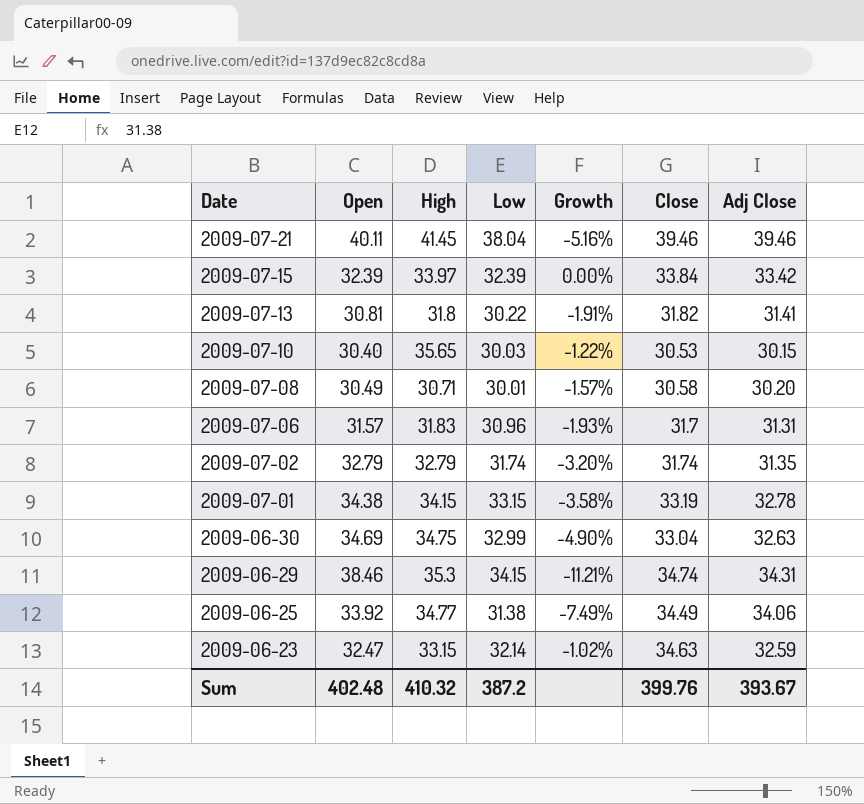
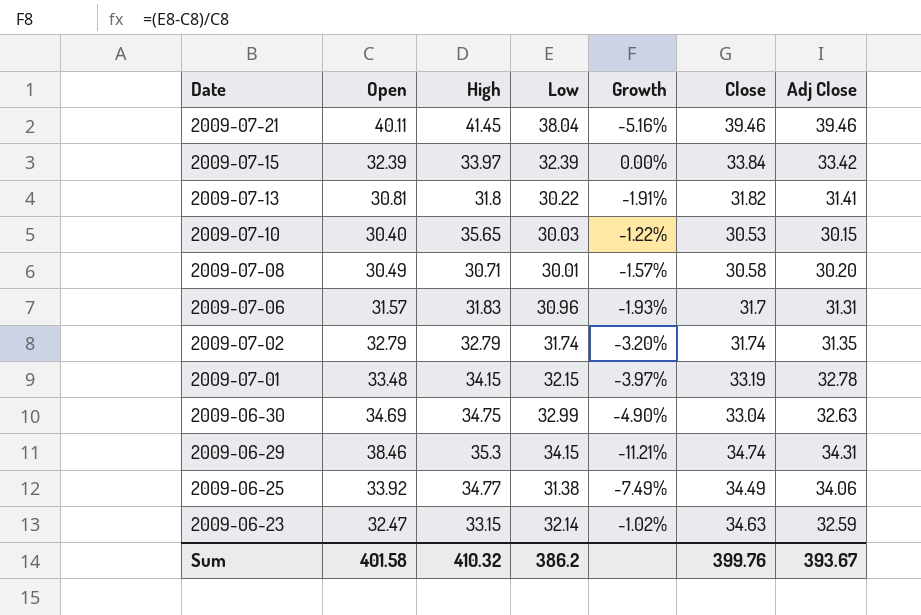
2009-07-01 | Open: 34.38 -> 33.48
2009-07-01 | Low: 33.15 -> 32.15
2009-07-01 | Growth: -3.58% -> -3.97%
Sum | Open: 402.48 -> 401.58
Sum | Low: 387.2 -> 386.2

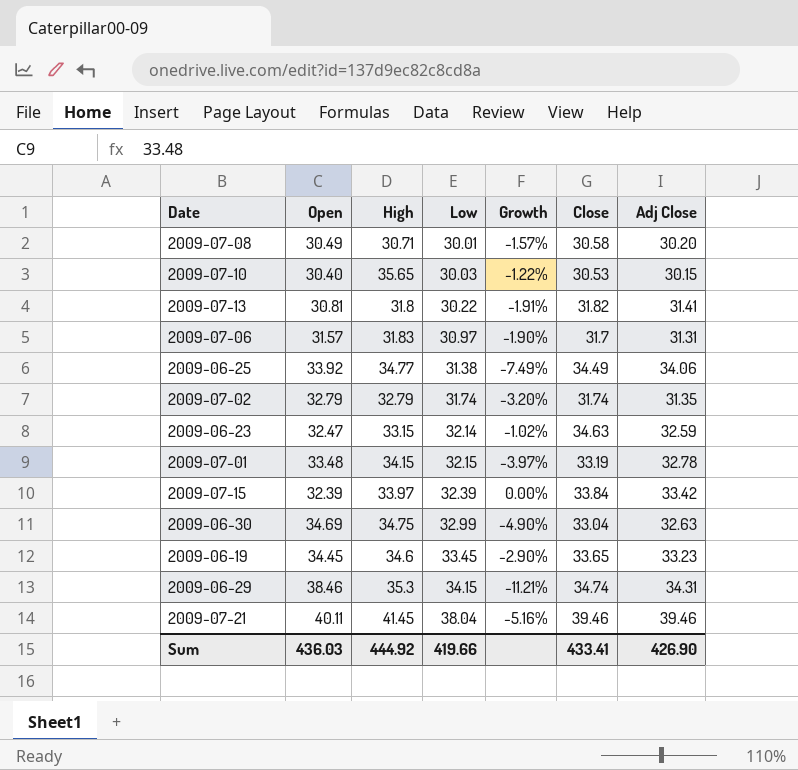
row order: Date descending -> Low ascending
2009-07-06 | Low: 30.96 -> 30.97
2009-07-06 | Growth: -1.93% -> -1.90%
row 2009-06-19: none -> 34.45 | 34.6 | 33.45 | -2.90% | 33.65 | 33.23
Sum | Open: 401.58 -> 436.03
Sum | High: 410.32 -> 444.92
Sum | Low: 386.2 -> 419.66
Sum | Close: 399.76 -> 433.41
Sum | Adj Close: 393.67 -> 426.90

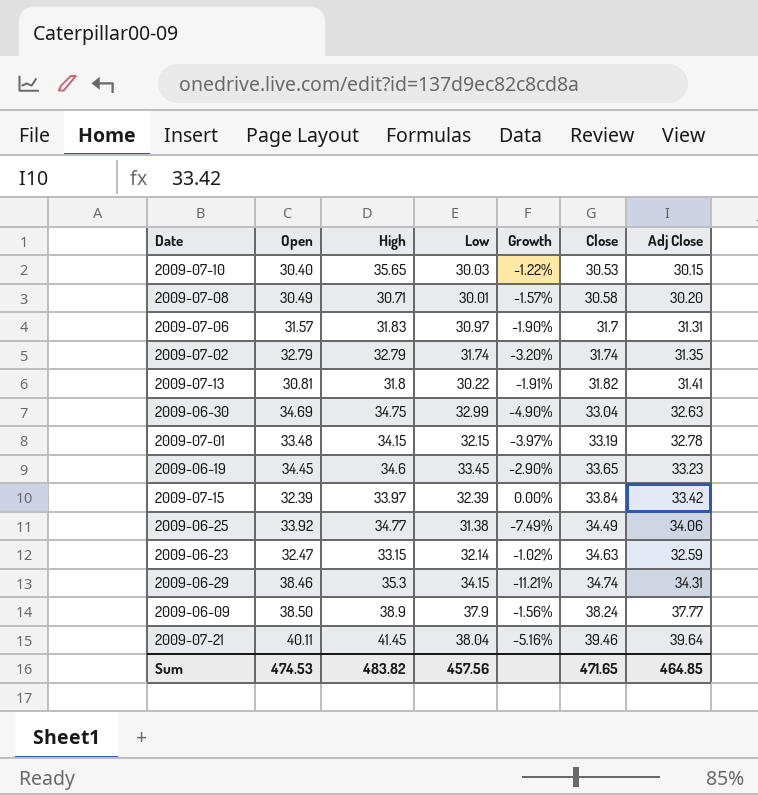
row order: Low ascending -> Close ascending
row 2009-06-09: none -> 38.50 | 38.9 | 37.9 | -1.56% | 38.24 | 37.77
2009-07-21 | Adj Close: 39.46 -> 39.64
Sum | Open: 436.03 -> 474.53
Sum | High: 444.92 -> 483.82
Sum | Low: 419.66 -> 457.56
Sum | Close: 433.41 -> 471.65
Sum | Adj Close: 426.90 -> 464.85

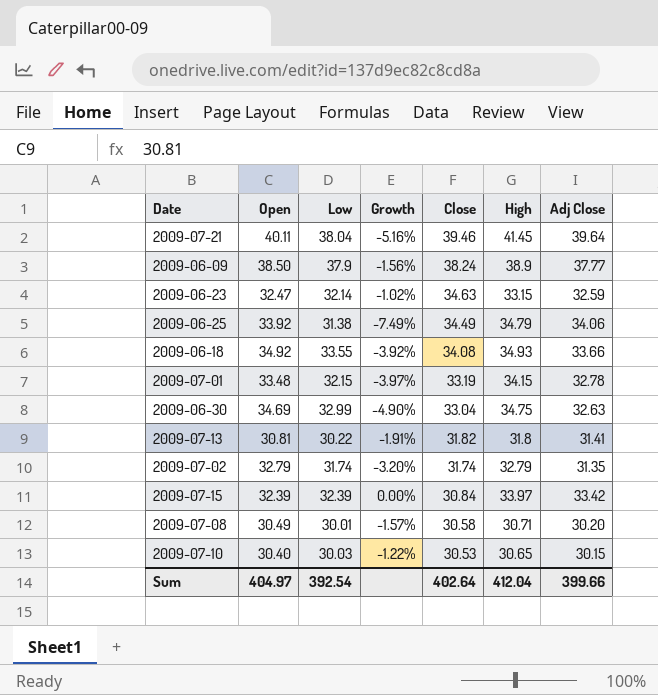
row order: Close ascending -> Close descending
column High | position: 3 -> 6
row 2009-07-06: 31.57 | 31.83 | 30.97 | -1.90% | 31.7 | 31.31 -> none
row 2009-06-19: 34.45 | 34.6 | 33.45 | -2.90% | 33.65 | 33.23 -> none
row 2009-06-29: 38.46 | 35.3 | 34.15 | -11.21% | 34.74 | 34.31 -> none
2009-06-25 | High: 34.77 -> 34.79
row 2009-06-18: none -> 34.92 | 33.55 | -3.92% | 34.08 | 34.93 | 33.66
2009-07-15 | Close: 33.84 -> 30.84
2009-07-10 | High: 35.65 -> 30.65
Sum | Open: 474.53 -> 404.97
Sum | Low: 457.56 -> 392.54
Sum | Close: 471.65 -> 402.64
Sum | High: 483.82 -> 412.04
Sum | Adj Close: 464.85 -> 399.66

